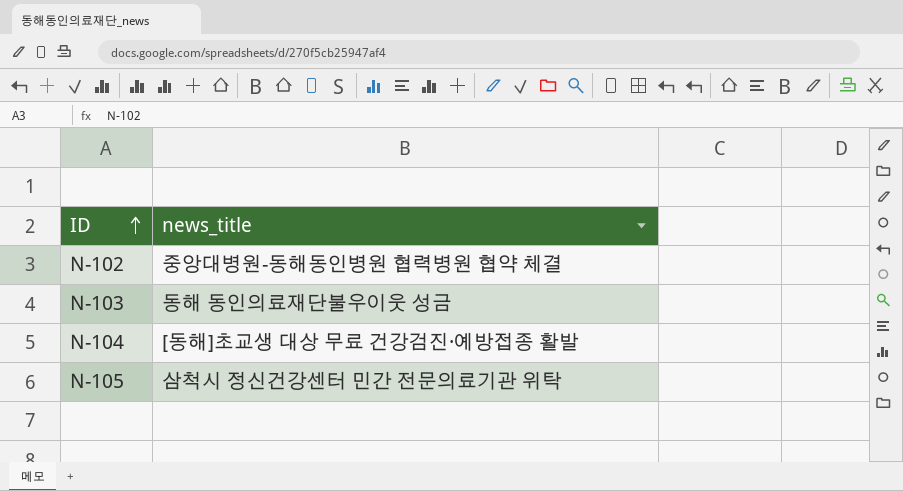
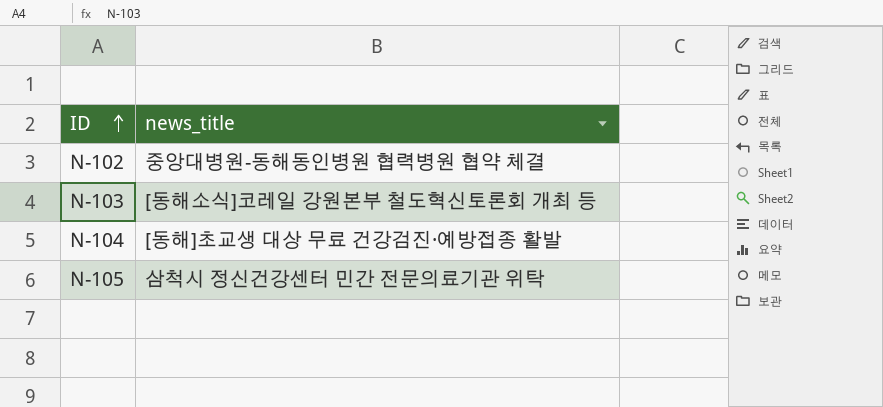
N-103 | news_title: 동해 동인의료재단불우이웃 성금 -> [동해소식]코레일 강원본부 철도혁신토론회 개최 등

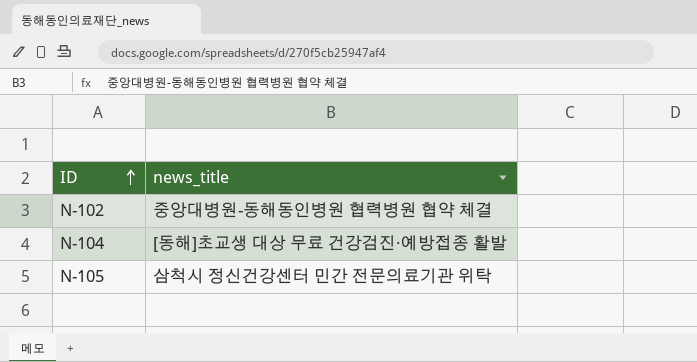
row N-103: [동해소식]코레일 강원본부 철도혁신토론회 개최 등 -> none

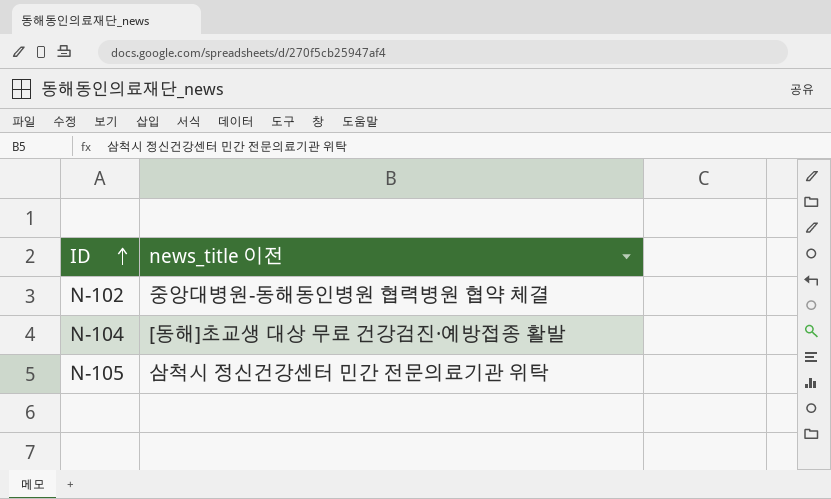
column name: news_title -> news_title 이전

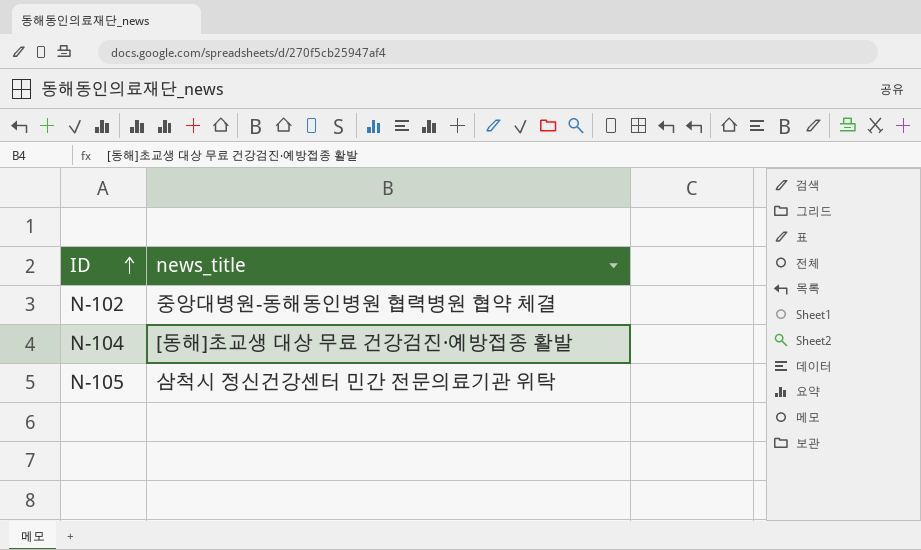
column name: news_title 이전 -> news_title

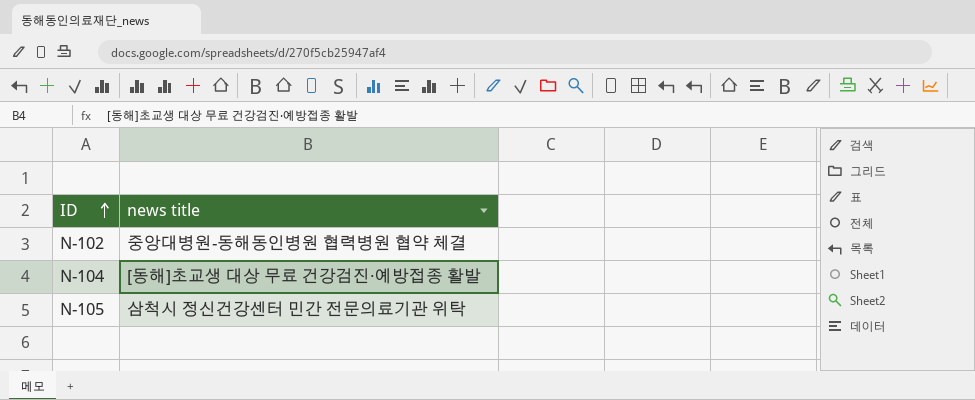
column name: news_title -> news title

